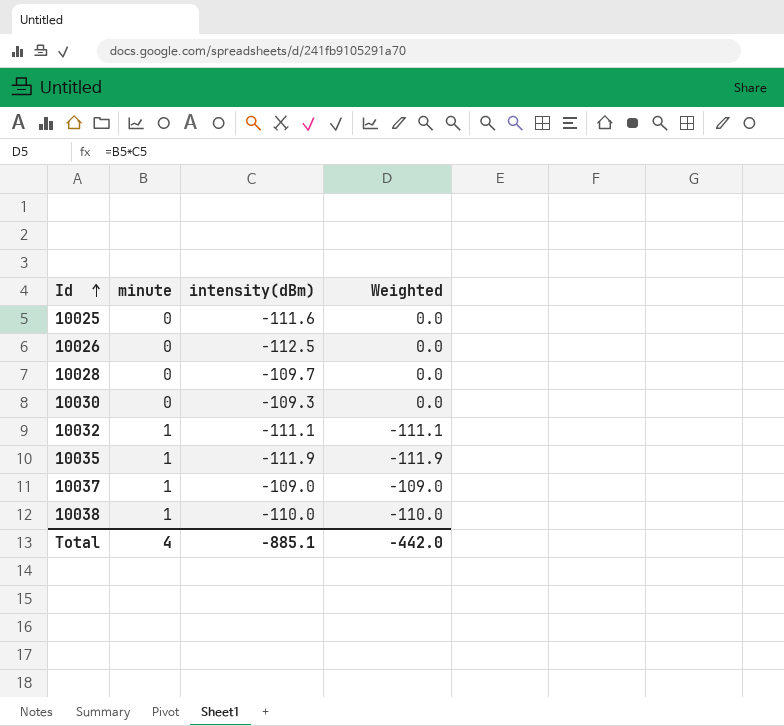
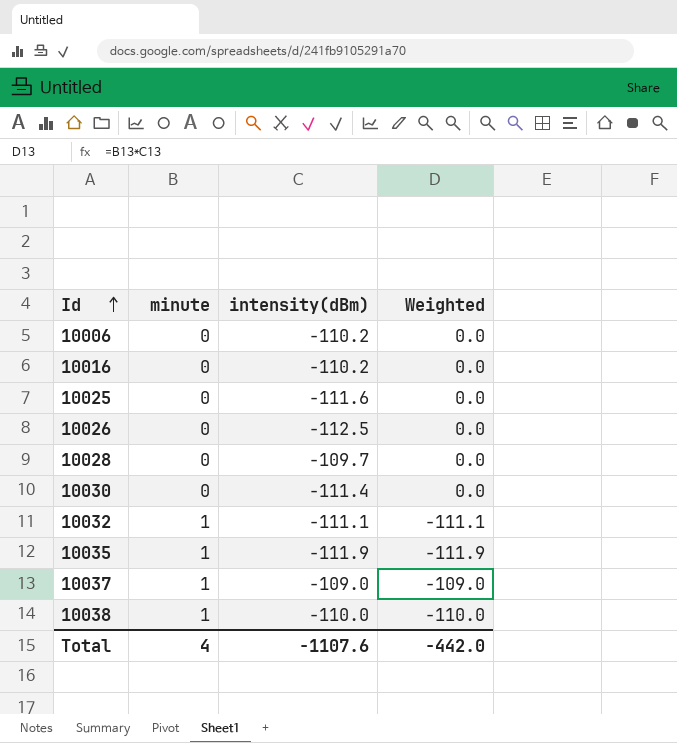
row 10006: none -> 0 | -110.2 | 0.0
row 10016: none -> 0 | -110.2 | 0.0
10030 | intensity(dBm): -109.3 -> -111.4
Total | intensity(dBm): -885.1 -> -1107.6

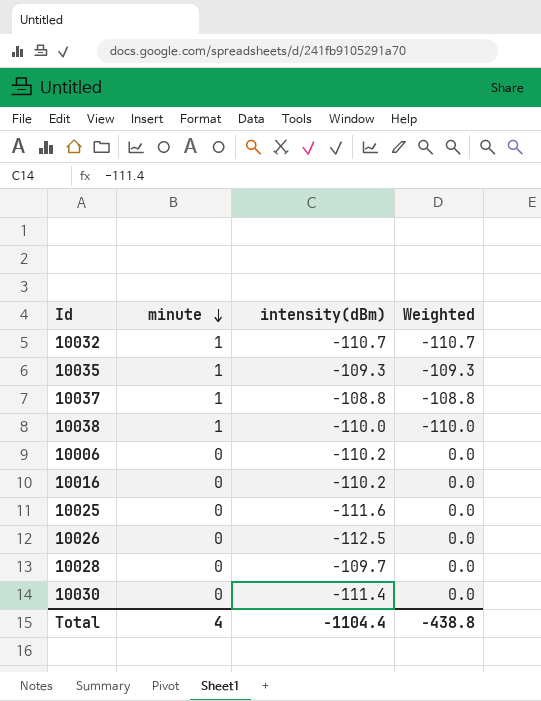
row order: Id ascending -> minute descending
10032 | intensity(dBm): -111.1 -> -110.7
10032 | Weighted: -111.1 -> -110.7
10035 | intensity(dBm): -111.9 -> -109.3
10035 | Weighted: -111.9 -> -109.3
10037 | intensity(dBm): -109.0 -> -108.8
10037 | Weighted: -109.0 -> -108.8
Total | intensity(dBm): -1107.6 -> -1104.4
Total | Weighted: -442.0 -> -438.8

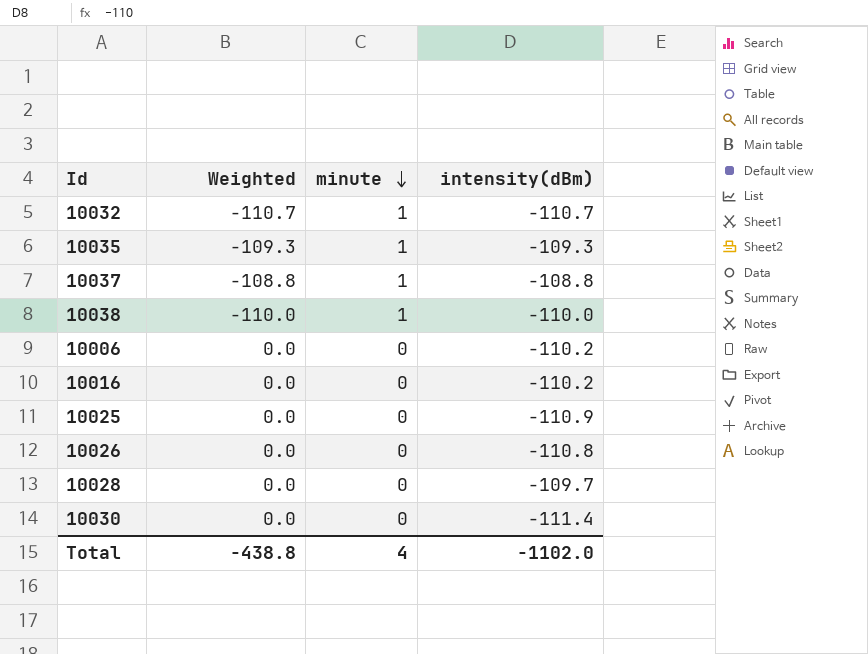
column Weighted | position: 4 -> 2
10025 | intensity(dBm): -111.6 -> -110.9
10026 | intensity(dBm): -112.5 -> -110.8
Total | intensity(dBm): -1104.4 -> -1102.0

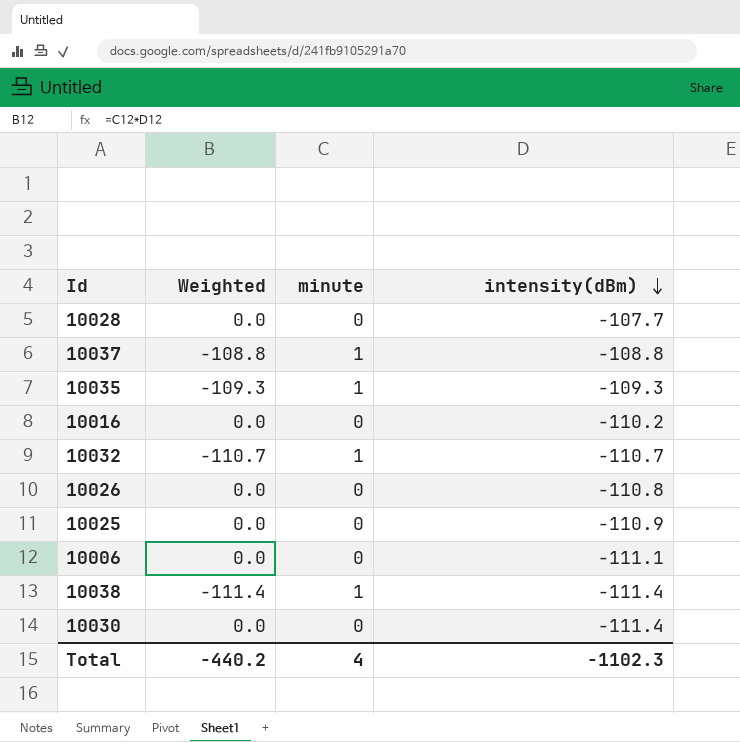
row order: minute descending -> intensity(dBm) descending
10028 | intensity(dBm): -109.7 -> -107.7
10006 | intensity(dBm): -110.2 -> -111.1
10038 | Weighted: -110.0 -> -111.4
10038 | intensity(dBm): -110.0 -> -111.4
Total | Weighted: -438.8 -> -440.2
Total | intensity(dBm): -1102.0 -> -1102.3

